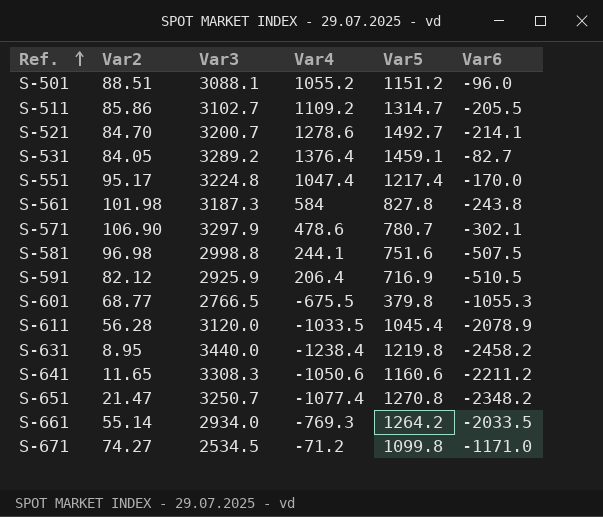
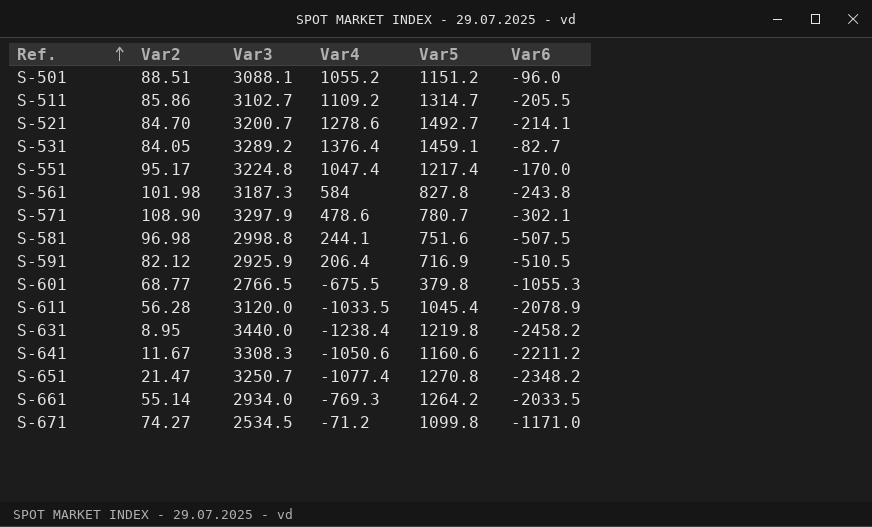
S-571 | Var2: 106.90 -> 108.90
S-641 | Var2: 11.65 -> 11.67

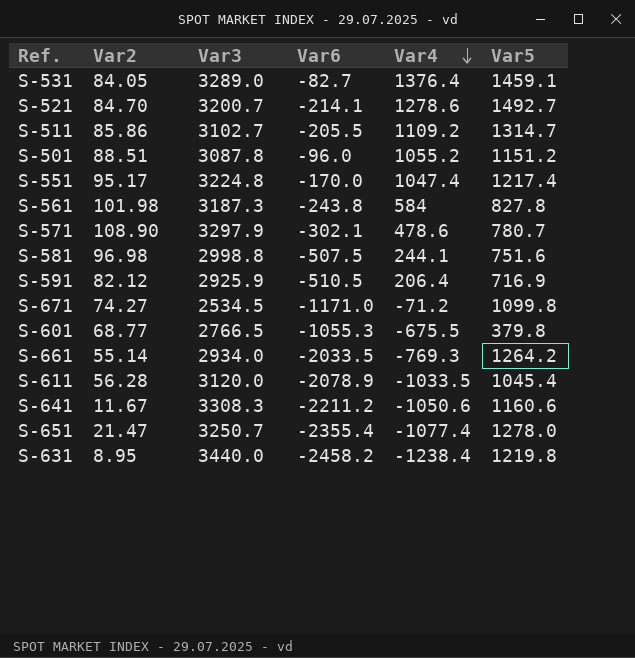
row order: Ref. ascending -> Var4 descending
column Var6 | position: 6 -> 4
S-531 | Var3: 3289.2 -> 3289.0
S-501 | Var3: 3088.1 -> 3087.8
S-651 | Var6: -2348.2 -> -2355.4
S-651 | Var5: 1270.8 -> 1278.0

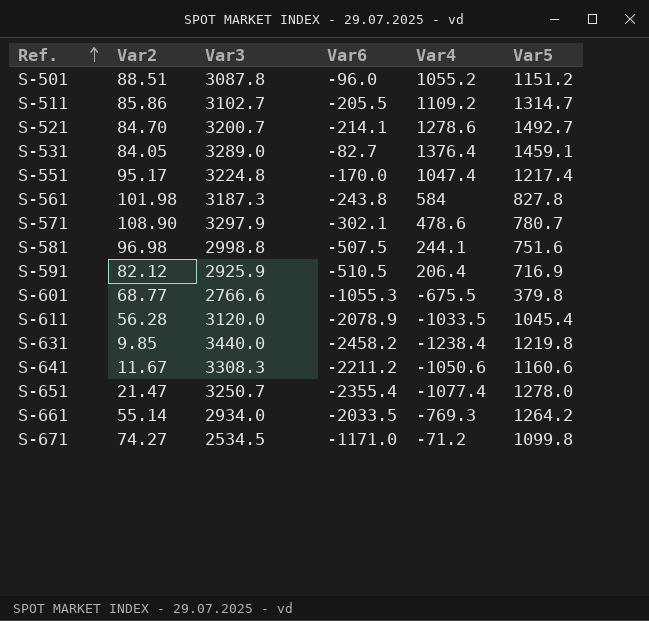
row order: Var4 descending -> Ref. ascending
S-601 | Var3: 2766.5 -> 2766.6
S-631 | Var2: 8.95 -> 9.85

